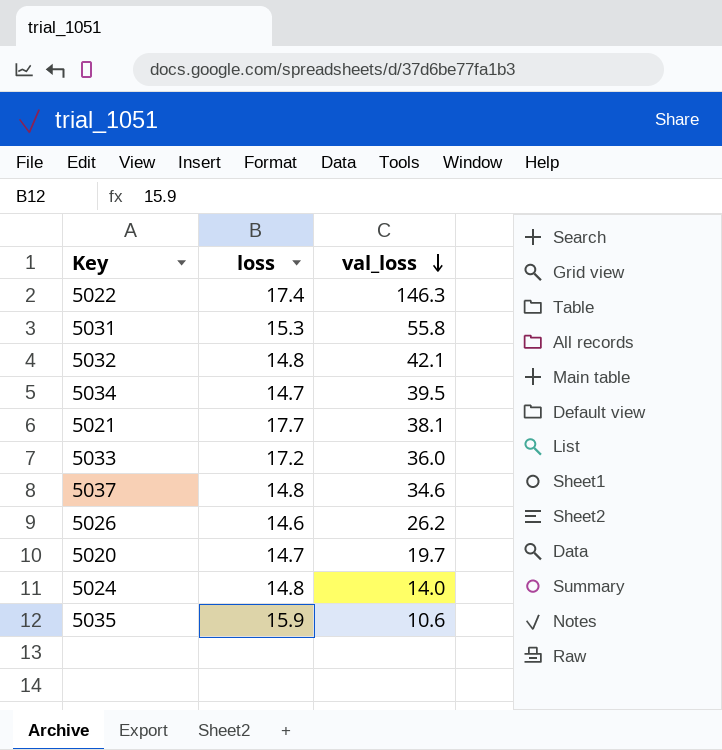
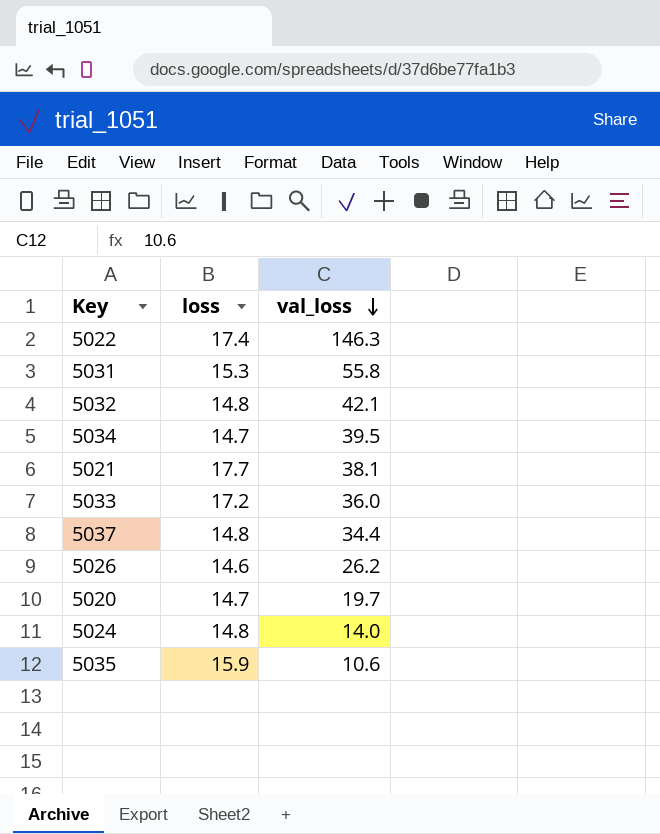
5037 | val_loss: 34.6 -> 34.4

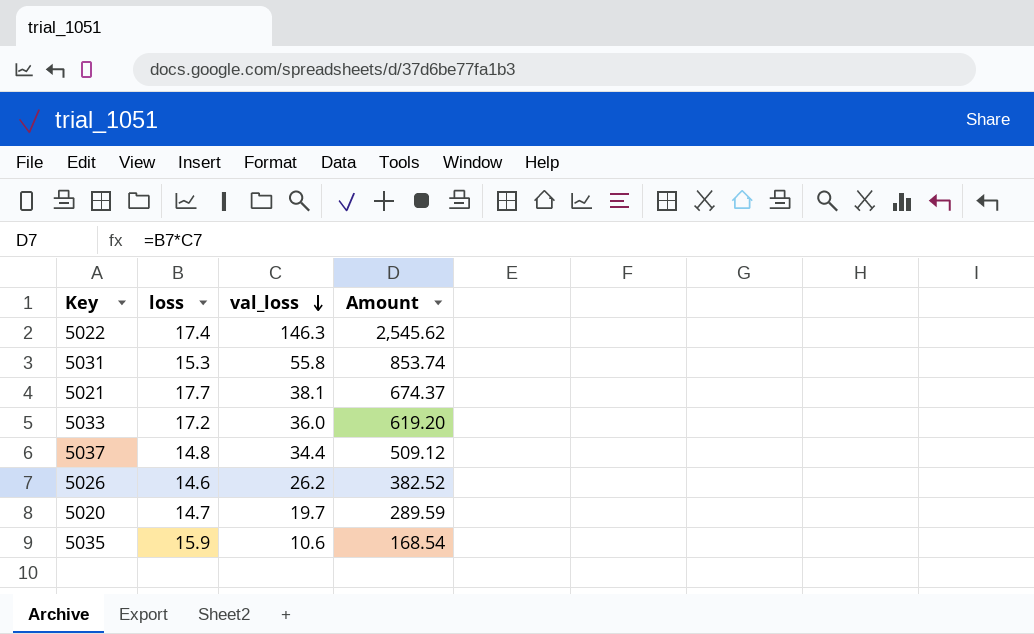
column Amount | formula: none -> [loss] * [val_loss]
row 5032: 14.8 | 42.1 -> none
row 5034: 14.7 | 39.5 -> none
row 5024: 14.8 | 14.0 -> none

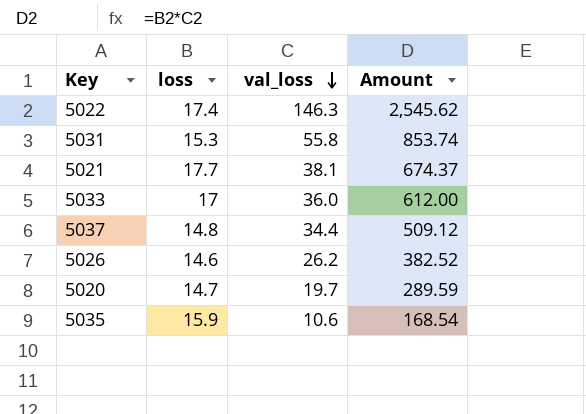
5033 | loss: 17.2 -> 17
5033 | Amount: 619.20 -> 612.00

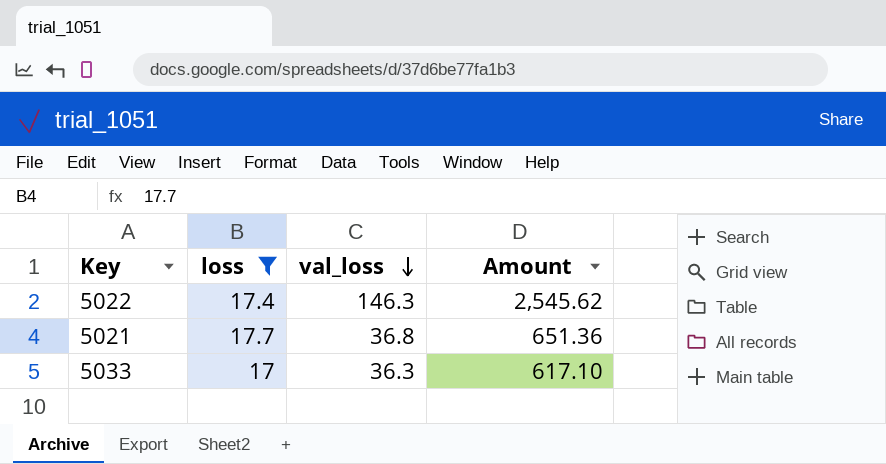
filter: none -> loss >= 17
5021 | val_loss: 38.1 -> 36.8
5021 | Amount: 674.37 -> 651.36
5033 | val_loss: 36.0 -> 36.3
5033 | Amount: 612.00 -> 617.10

